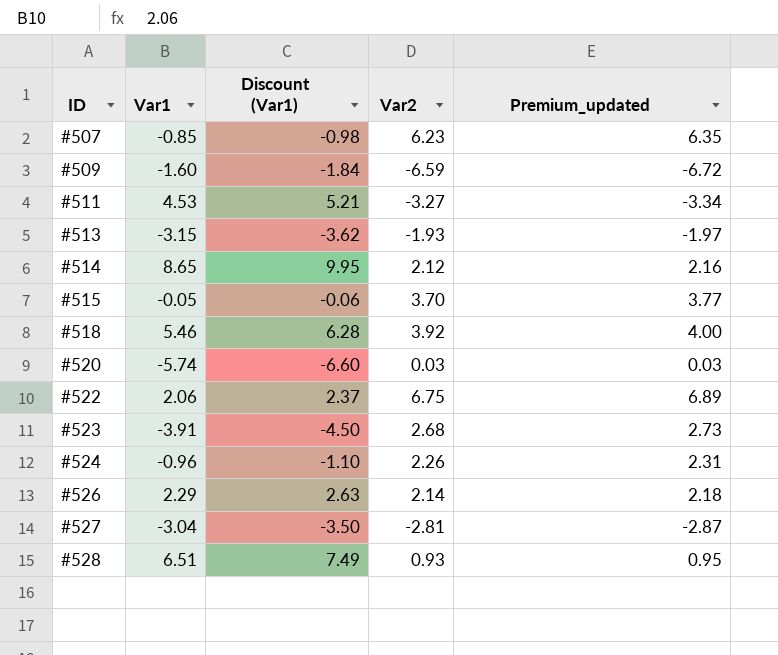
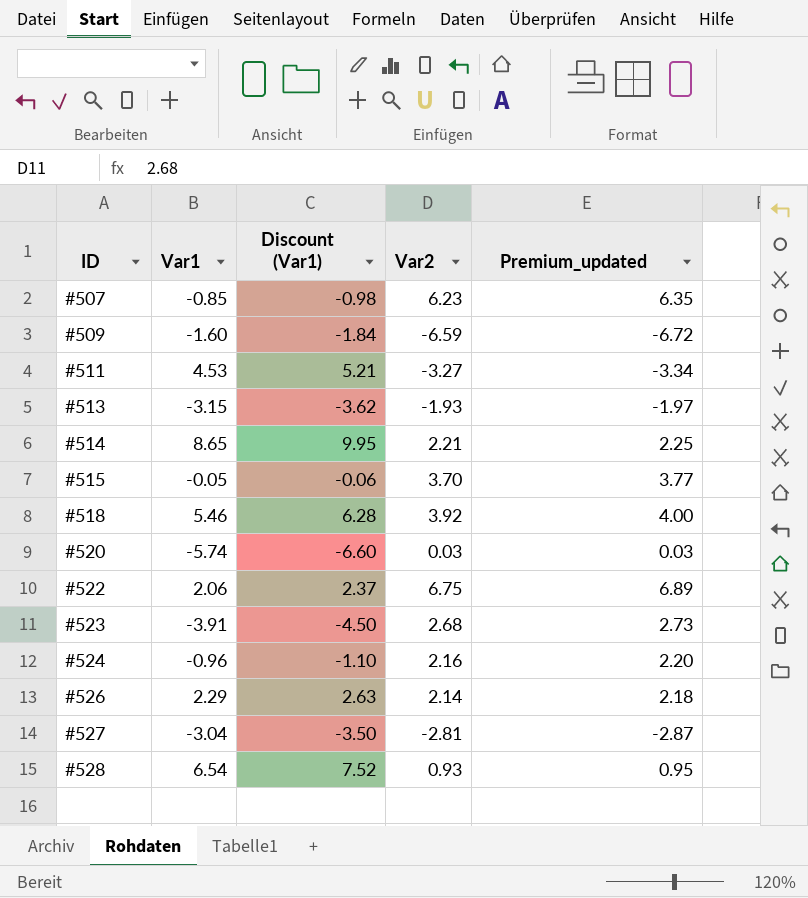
#514 | Var2: 2.12 -> 2.21
#514 | Premium_updated: 2.16 -> 2.25
#524 | Var2: 2.26 -> 2.16
#524 | Premium_updated: 2.31 -> 2.20
#528 | Var1: 6.51 -> 6.54
#528 | Discount (Var1): 7.49 -> 7.52

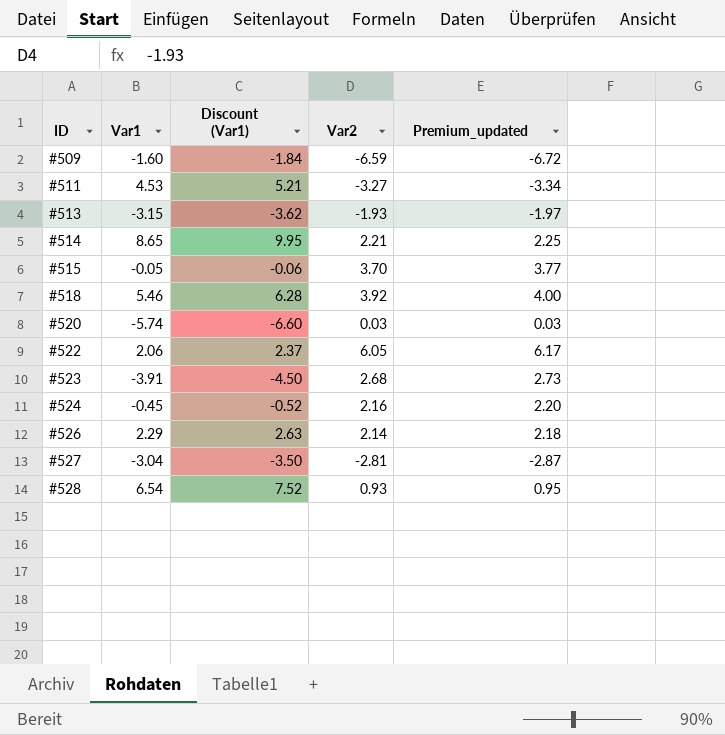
row #507: -0.85 | -0.98 | 6.23 | 6.35 -> none
#522 | Var2: 6.75 -> 6.05
#522 | Premium_updated: 6.89 -> 6.17
#524 | Var1: -0.96 -> -0.45
#524 | Discount (Var1): -1.10 -> -0.52

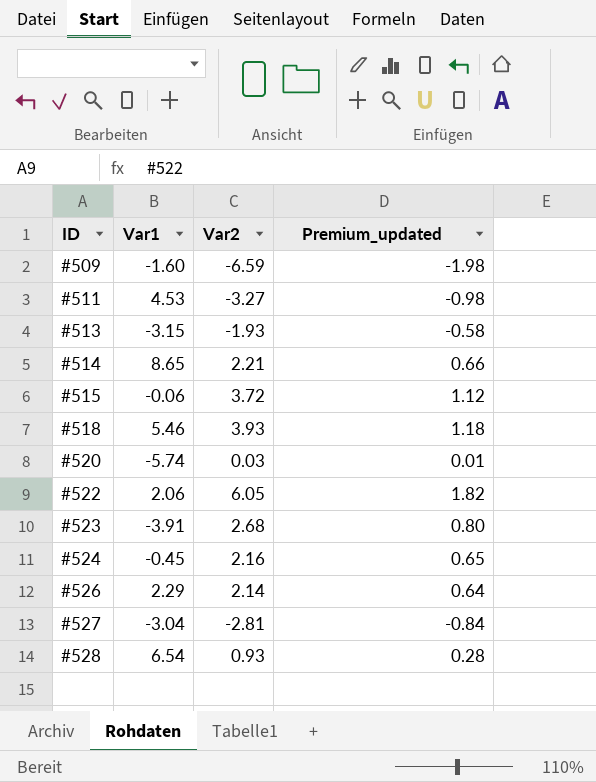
column Discount (Var1) | formula: [Var1] * 1.15 -> none
column Premium_updated | formula: [Var2] * 1.02 -> [Var2] * 0.3
#515 | Var1: -0.05 -> -0.06
#515 | Var2: 3.70 -> 3.72
#518 | Var2: 3.92 -> 3.93

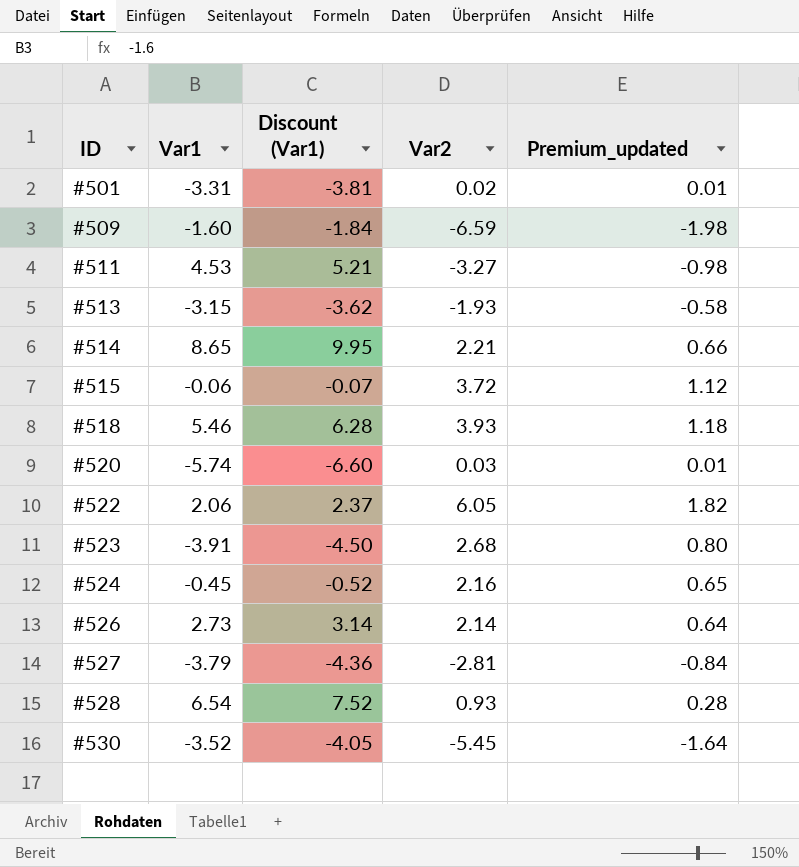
column Discount (Var1) | formula: none -> [Var1] * 1.15
row #501: none -> -3.31 | -3.81 | 0.02 | 0.01
#526 | Var1: 2.29 -> 2.73
#527 | Var1: -3.04 -> -3.79
row #530: none -> -3.52 | -4.05 | -5.45 | -1.64

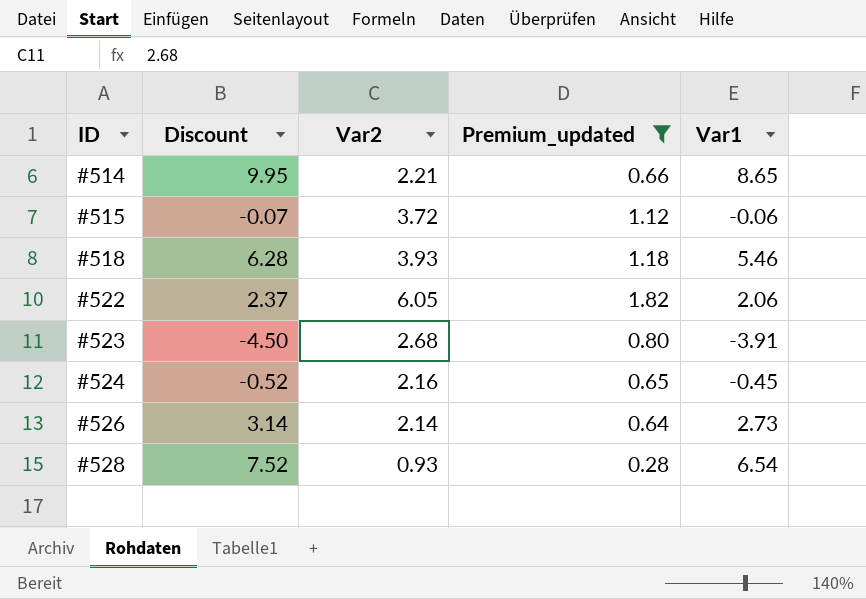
filter: none -> Premium_updated >= 0.28
column name: Discount (Var1) -> Discount
column Var1 | position: 2 -> 5

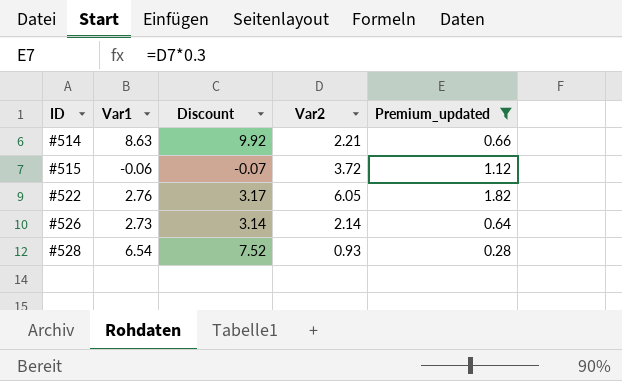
column Var1 | position: 5 -> 2
row #518: 6.28 | 3.93 | 1.18 | 5.46 -> none
row #523: -4.50 | 2.68 | 0.80 | -3.91 -> none
row #524: -0.52 | 2.16 | 0.65 | -0.45 -> none
#514 | Var1: 8.65 -> 8.63
#514 | Discount: 9.95 -> 9.92
#522 | Var1: 2.06 -> 2.76
#522 | Discount: 2.37 -> 3.17

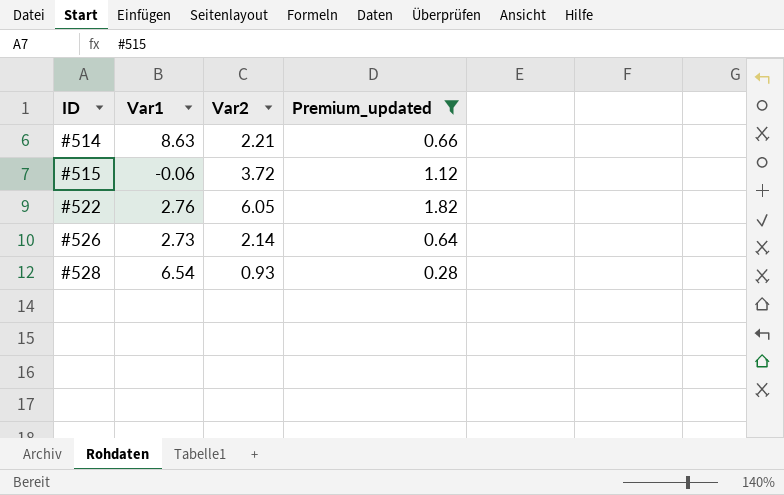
column Discount | formula: [Var1] * 1.15 -> none

